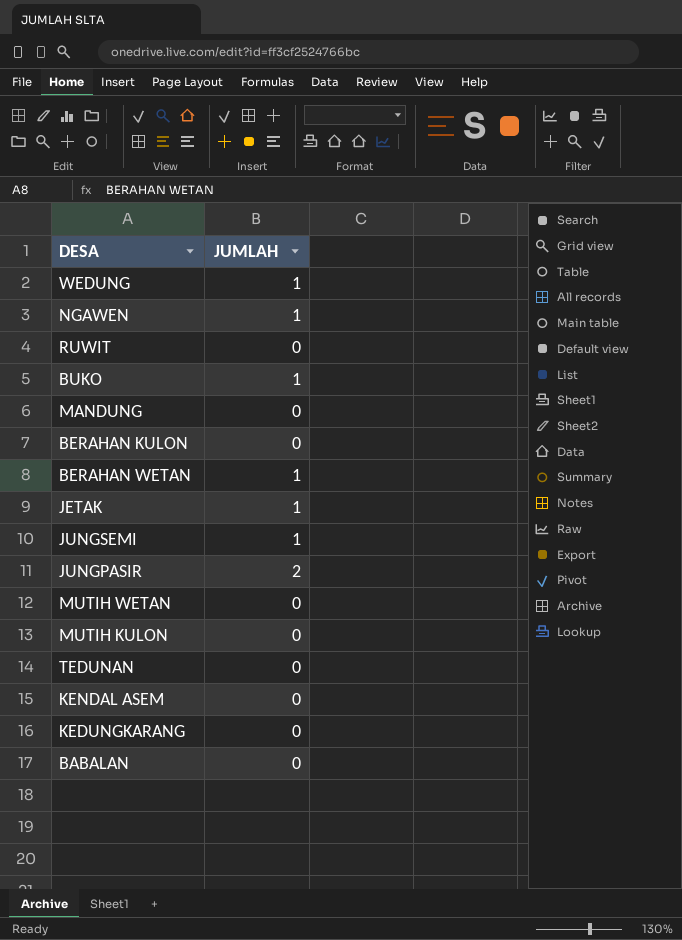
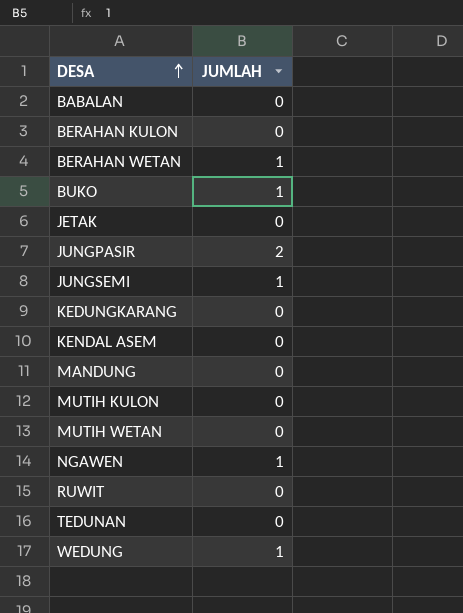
row order: none -> DESA ascending
JETAK | JUMLAH: 1 -> 0

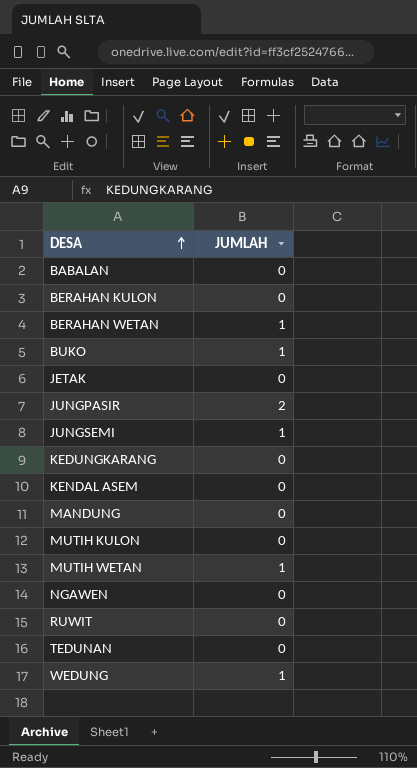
MUTIH WETAN | JUMLAH: 0 -> 1
NGAWEN | JUMLAH: 1 -> 0

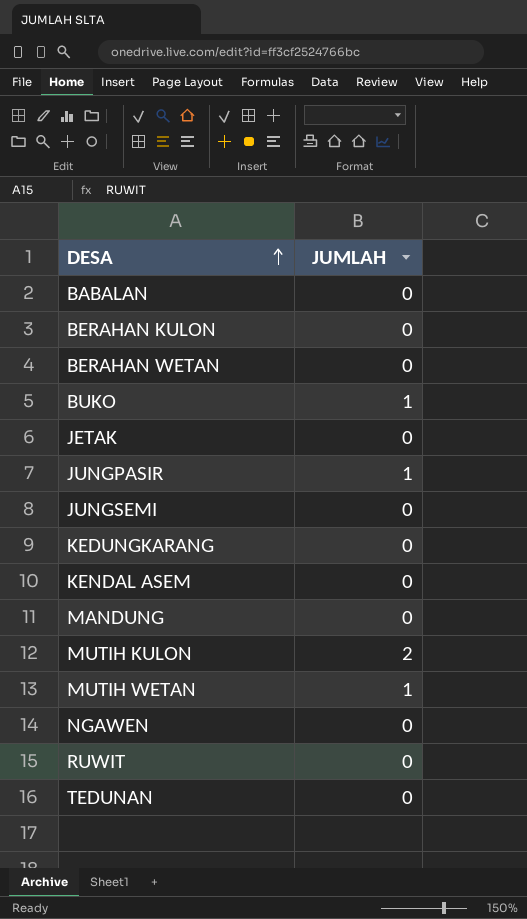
row WEDUNG: 1 -> none
BERAHAN WETAN | JUMLAH: 1 -> 0
JUNGPASIR | JUMLAH: 2 -> 1
JUNGSEMI | JUMLAH: 1 -> 0
MUTIH KULON | JUMLAH: 0 -> 2

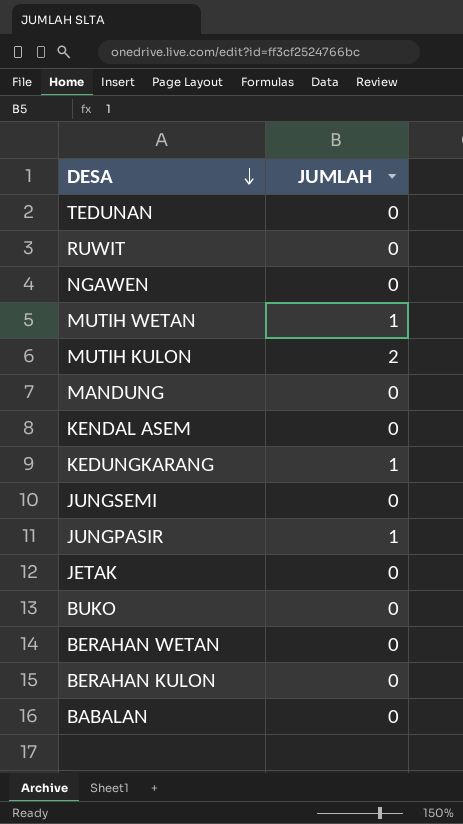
row order: DESA ascending -> DESA descending
KEDUNGKARANG | JUMLAH: 0 -> 1
BUKO | JUMLAH: 1 -> 0

